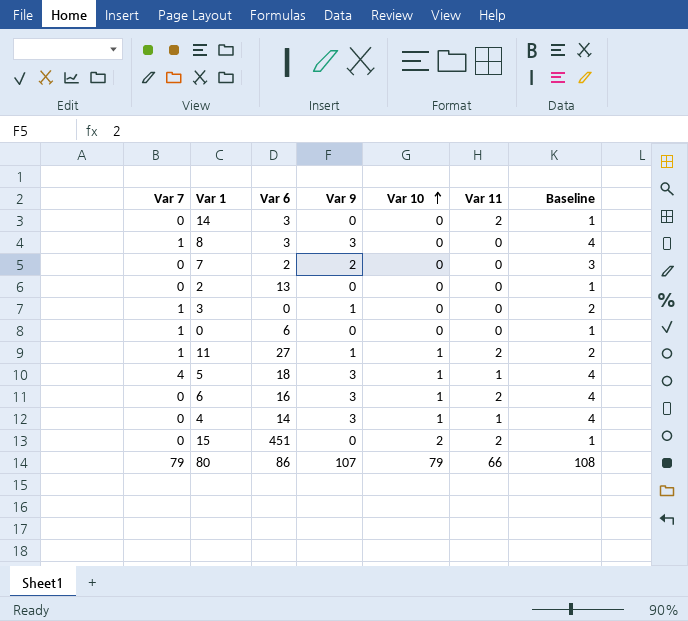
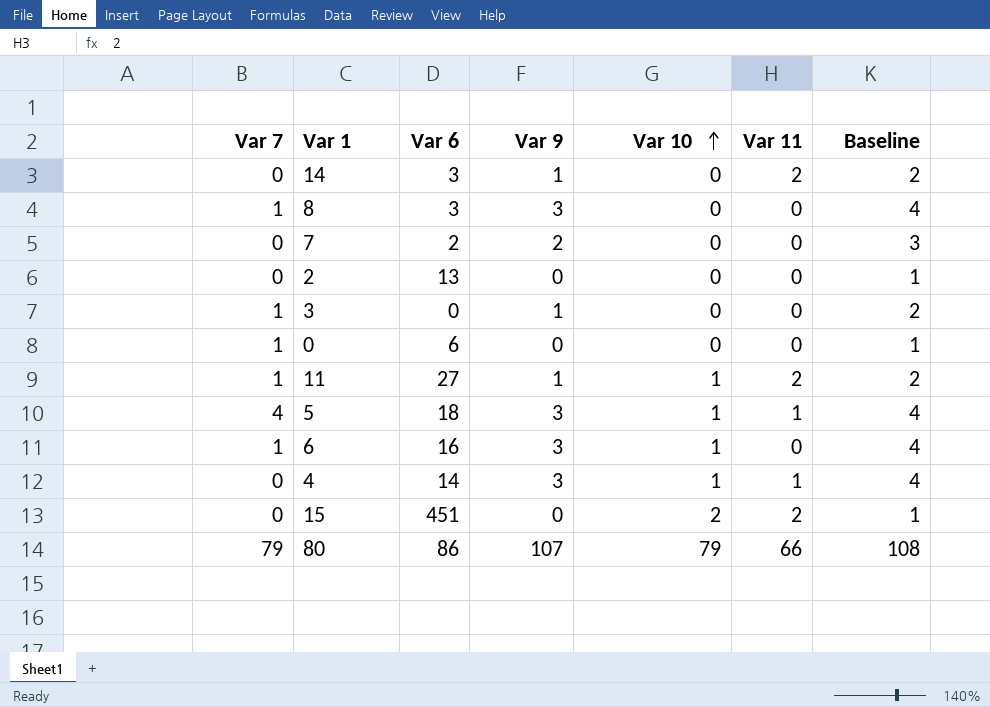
14 | Var 9: 0 -> 1
14 | Baseline: 1 -> 2
6 | Var 7: 0 -> 1
6 | Var 11: 2 -> 0

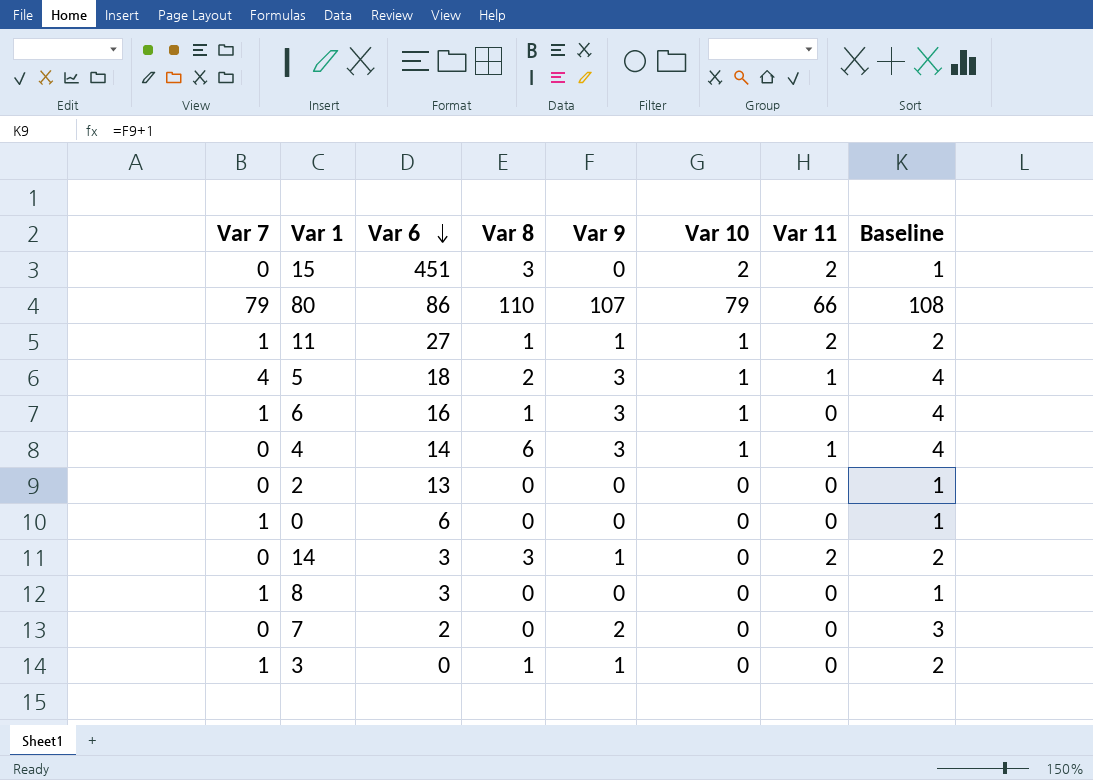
row order: Var 10 ascending -> Var 6 descending
column Var 8 | position: none -> 4
8 | Var 9: 3 -> 0
8 | Baseline: 4 -> 1

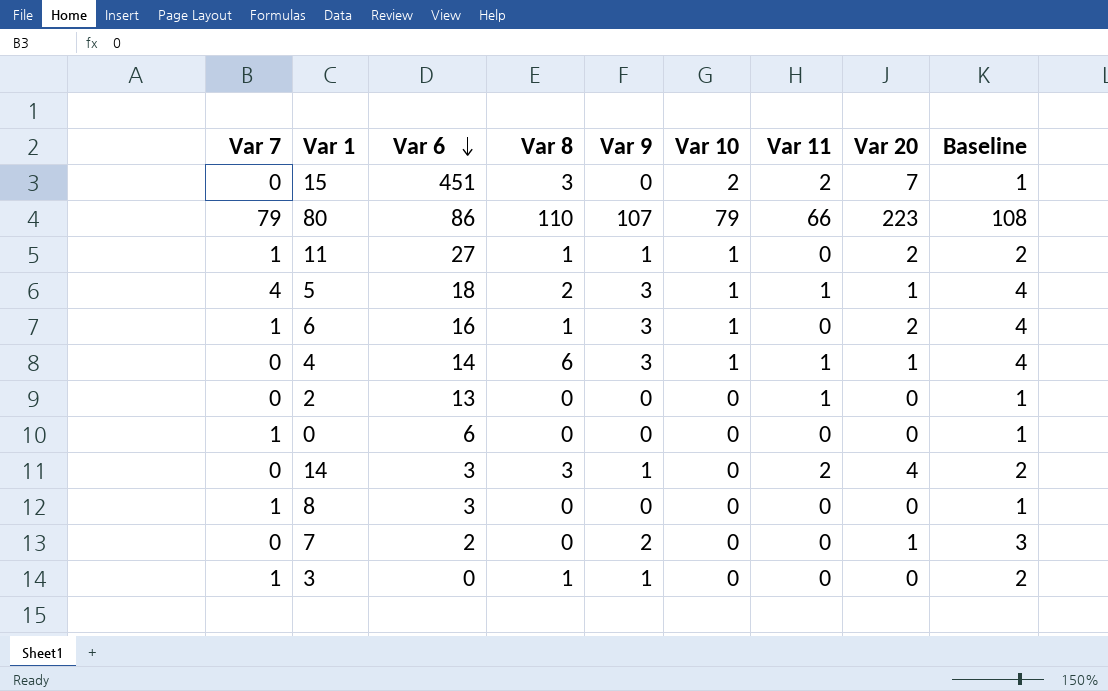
column Var 20 | position: none -> 8
11 | Var 11: 2 -> 0
2 | Var 11: 0 -> 1

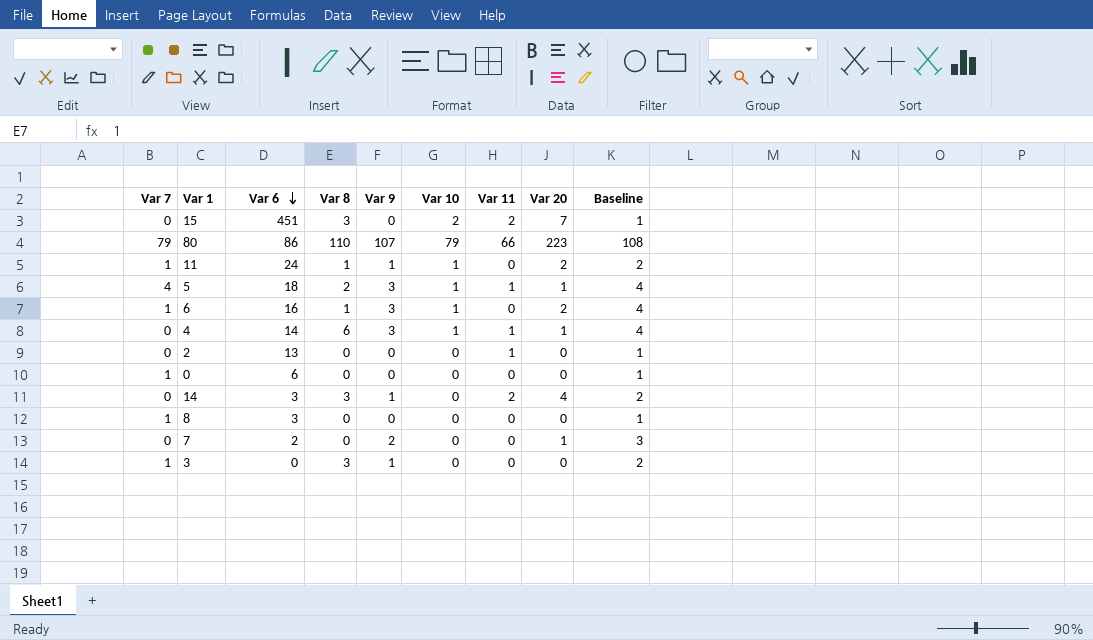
11 | Var 6: 27 -> 24
3 | Var 8: 1 -> 3

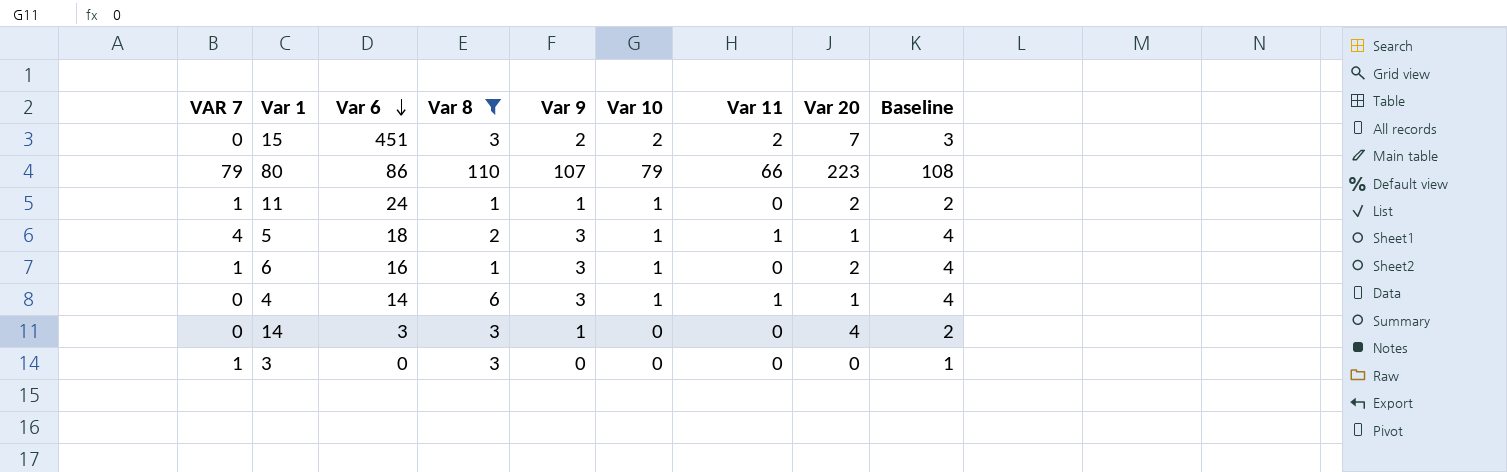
filter: none -> Var 8 != 0
column name: Var 7 -> VAR 7
15 | Var 9: 0 -> 2
15 | Baseline: 1 -> 3
14 | Var 11: 2 -> 0
3 | Var 9: 1 -> 0
3 | Baseline: 2 -> 1

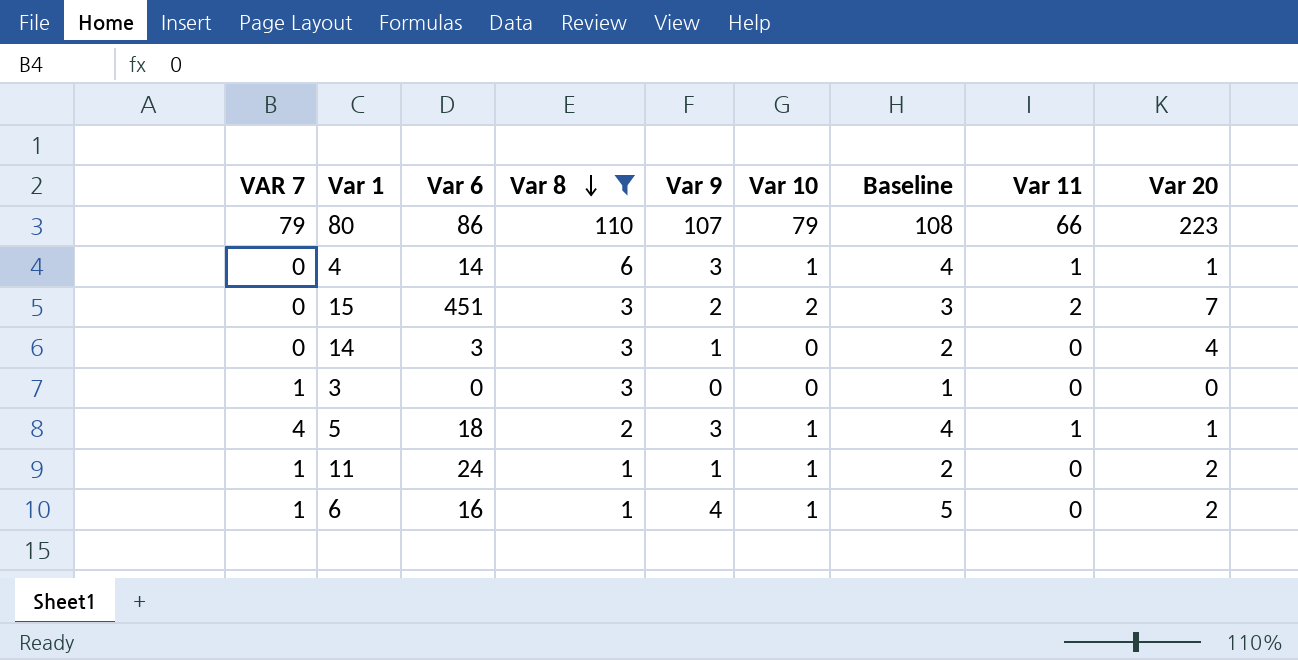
row order: Var 6 descending -> Var 8 descending
column Baseline | position: 9 -> 7
6 | Var 9: 3 -> 4
6 | Baseline: 4 -> 5

